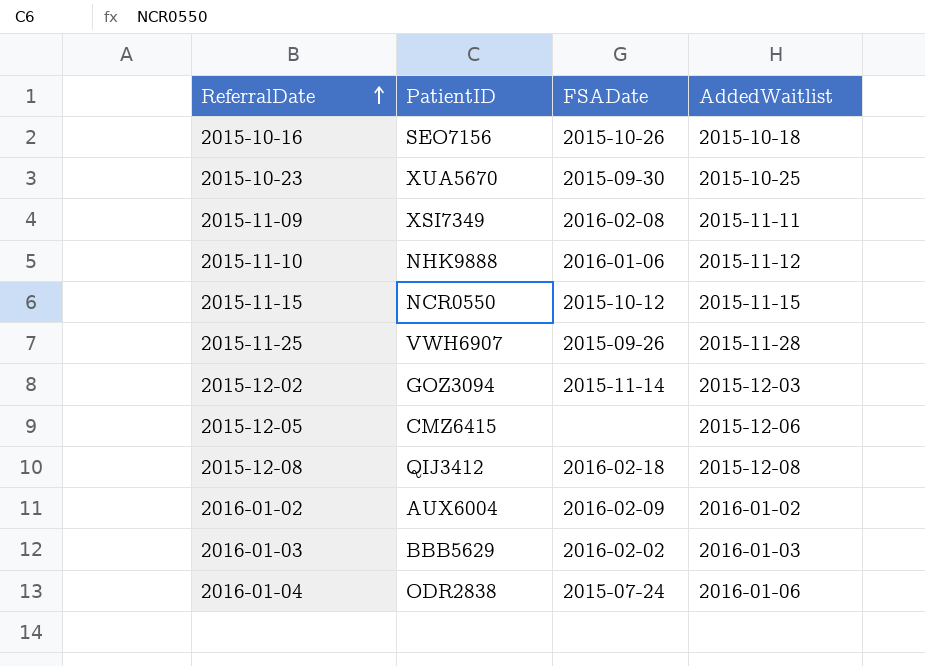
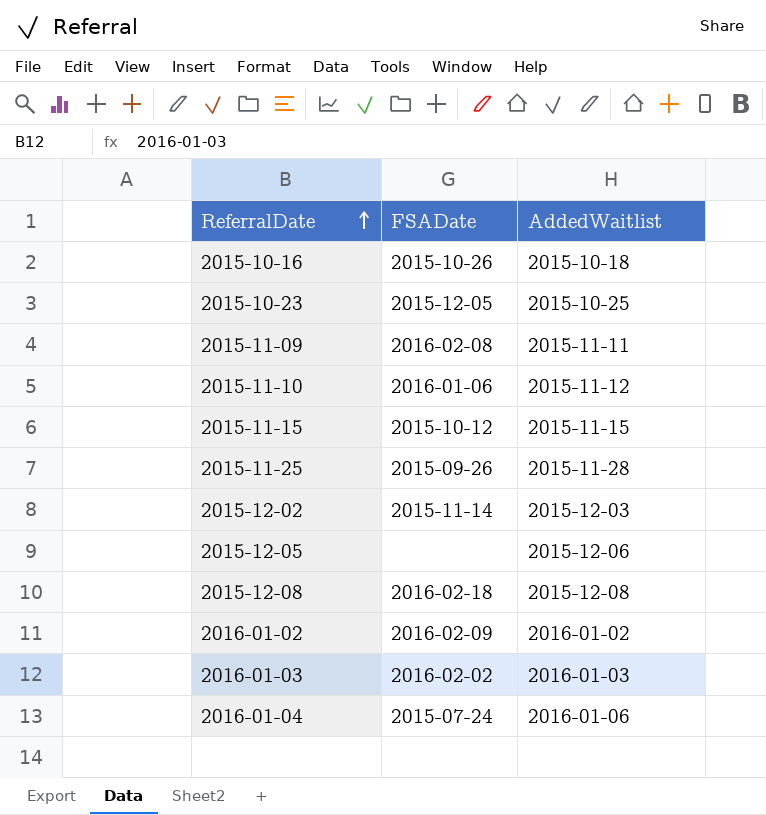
column PatientID | position: 2 -> none
2015-10-23 | FSADate: 2015-09-30 -> 2015-12-05

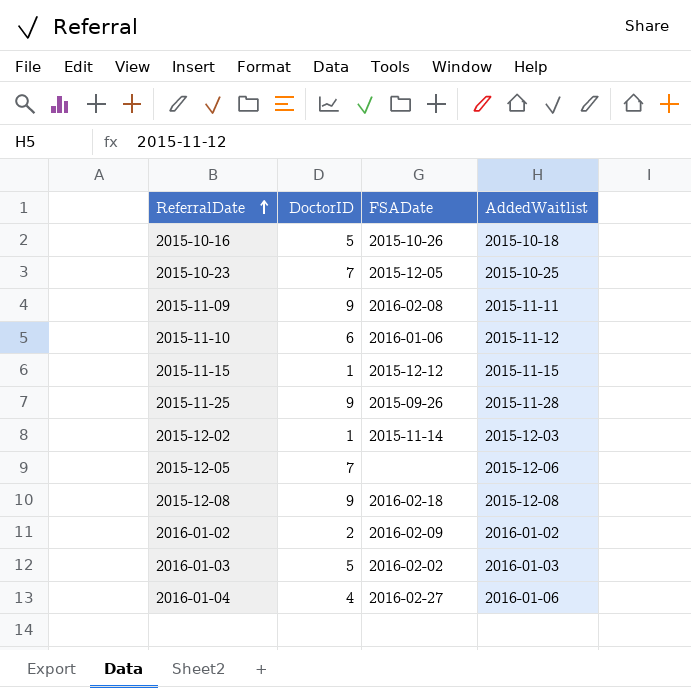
column DoctorID | position: none -> 2
2015-11-15 | FSADate: 2015-10-12 -> 2015-12-12
2016-01-04 | FSADate: 2015-07-24 -> 2016-02-27

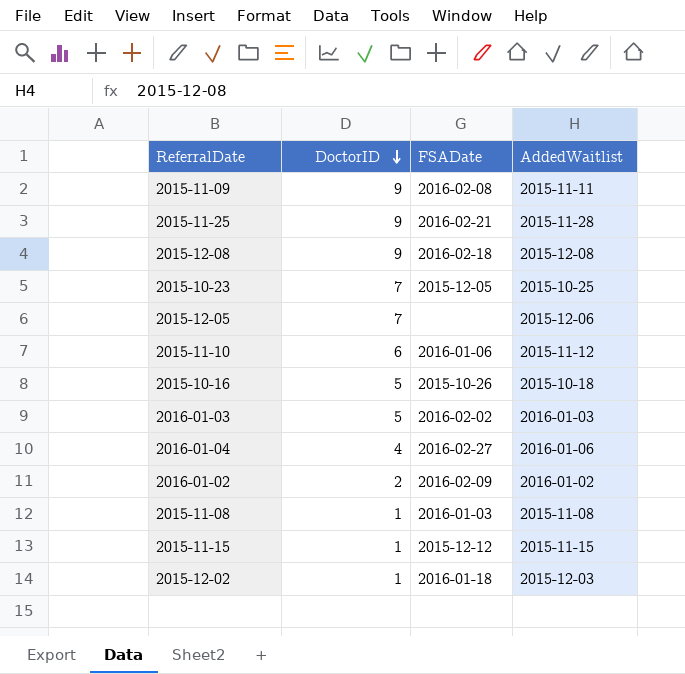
row order: ReferralDate ascending -> DoctorID descending
2015-11-25 | FSADate: 2015-09-26 -> 2016-02-21
row 2015-11-08: none -> 1 | 2016-01-03 | 2015-11-08
2015-12-02 | FSADate: 2015-11-14 -> 2016-01-18

